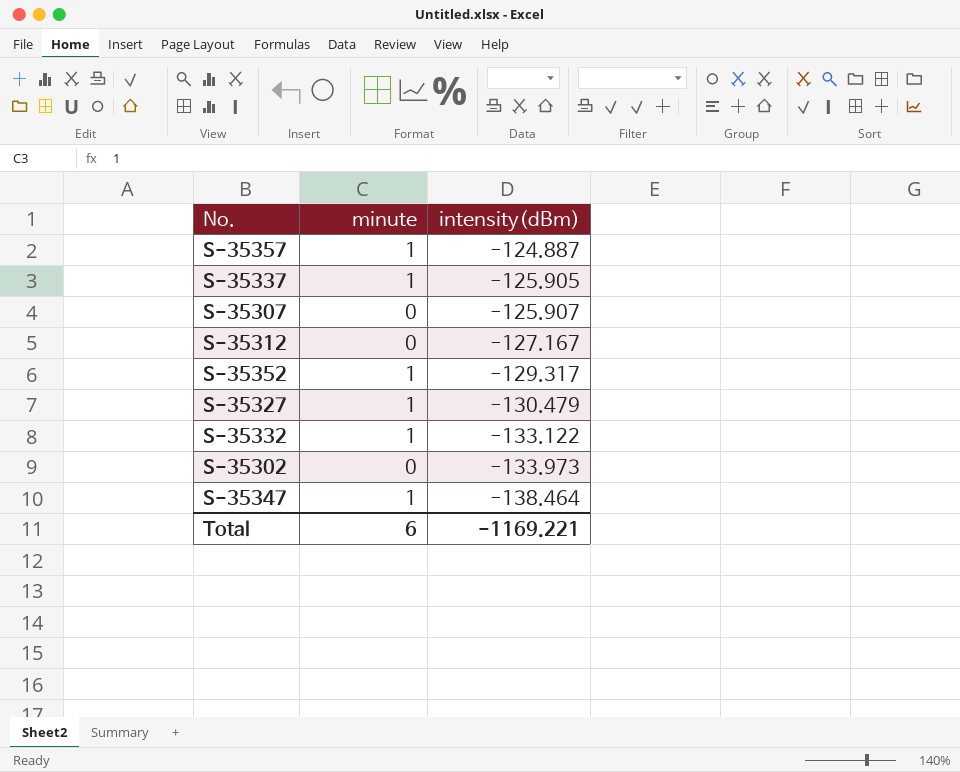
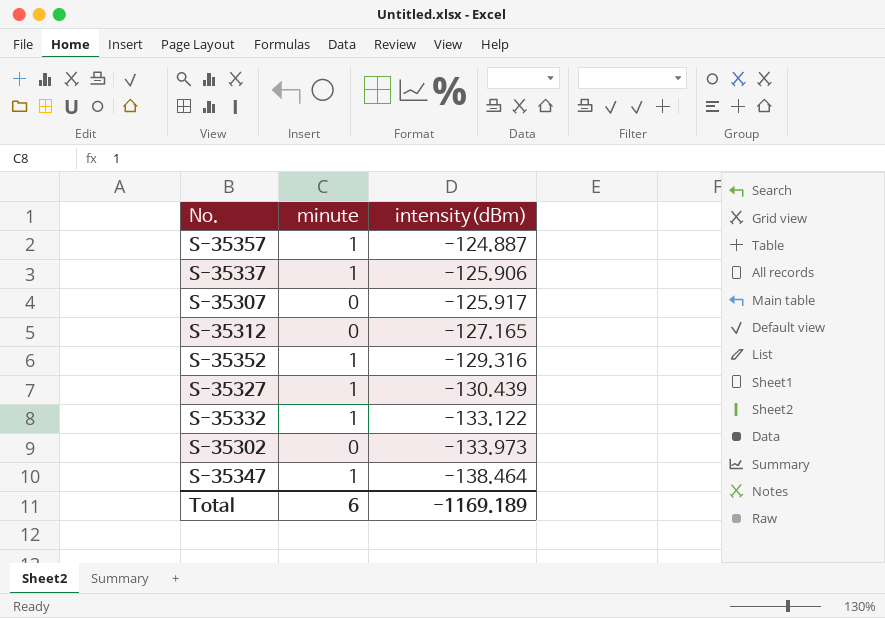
S-35337 | intensity(dBm): -125.905 -> -125.906
S-35307 | intensity(dBm): -125.907 -> -125.917
S-35312 | intensity(dBm): -127.167 -> -127.165
S-35352 | intensity(dBm): -129.317 -> -129.316
S-35327 | intensity(dBm): -130.479 -> -130.439
Total | intensity(dBm): -1169.221 -> -1169.189

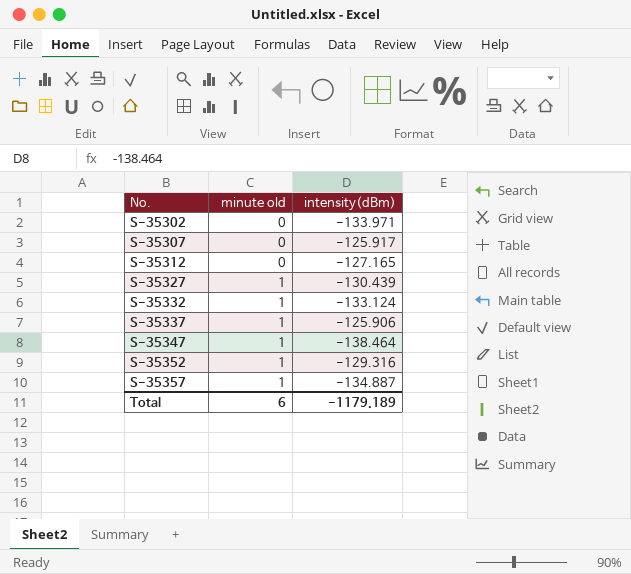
row order: intensity(dBm) descending -> No. ascending
column name: minute -> minute old
S-35302 | intensity(dBm): -133.973 -> -133.971
S-35332 | intensity(dBm): -133.122 -> -133.124
S-35357 | intensity(dBm): -124.887 -> -134.887
Total | intensity(dBm): -1169.189 -> -1179.189

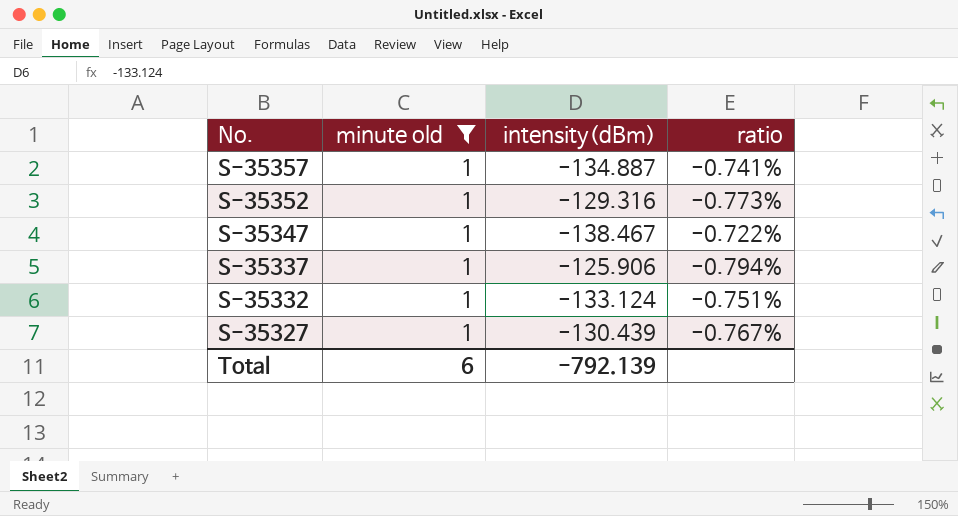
filter: none -> minute old = 1
row order: No. ascending -> No. descending
column ratio | formula: none -> [minute old] / [intensity(dBm)]
S-35347 | intensity(dBm): -138.464 -> -138.467
Total | intensity(dBm): -1179.189 -> -792.139

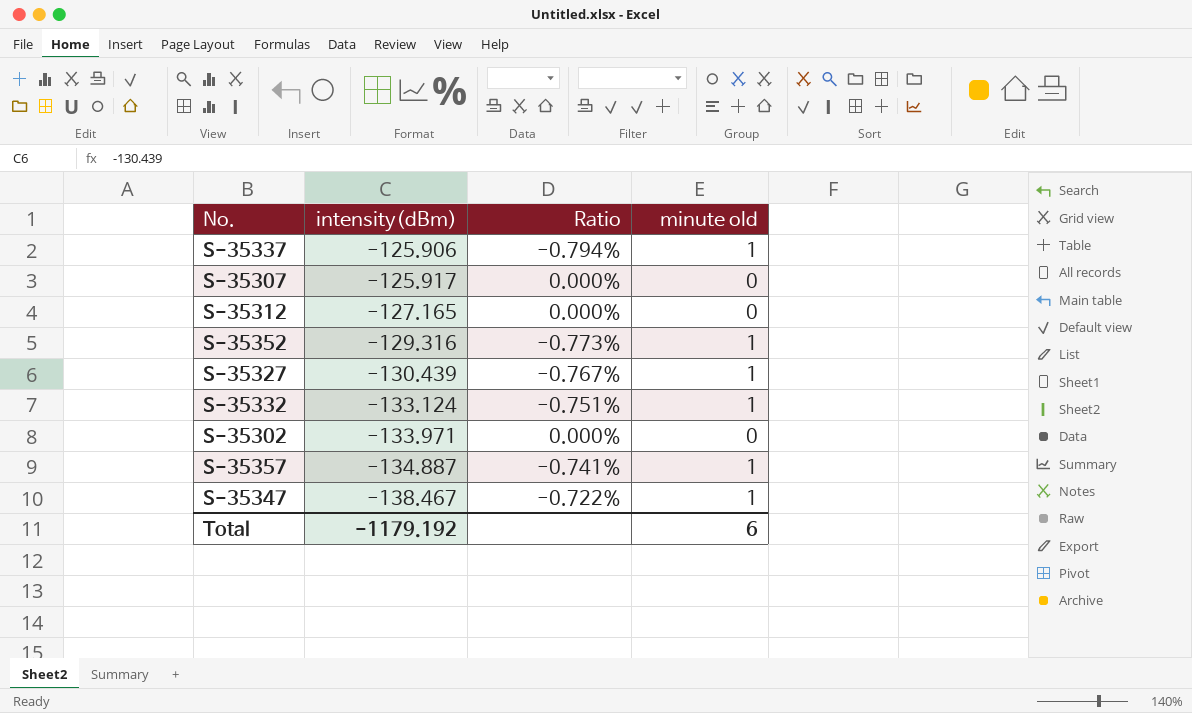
filter: minute old = 1 -> none
row order: No. descending -> intensity(dBm) descending
column name: ratio -> Ratio
column minute old | position: 2 -> 4
Total | intensity(dBm): -792.139 -> -1179.192

